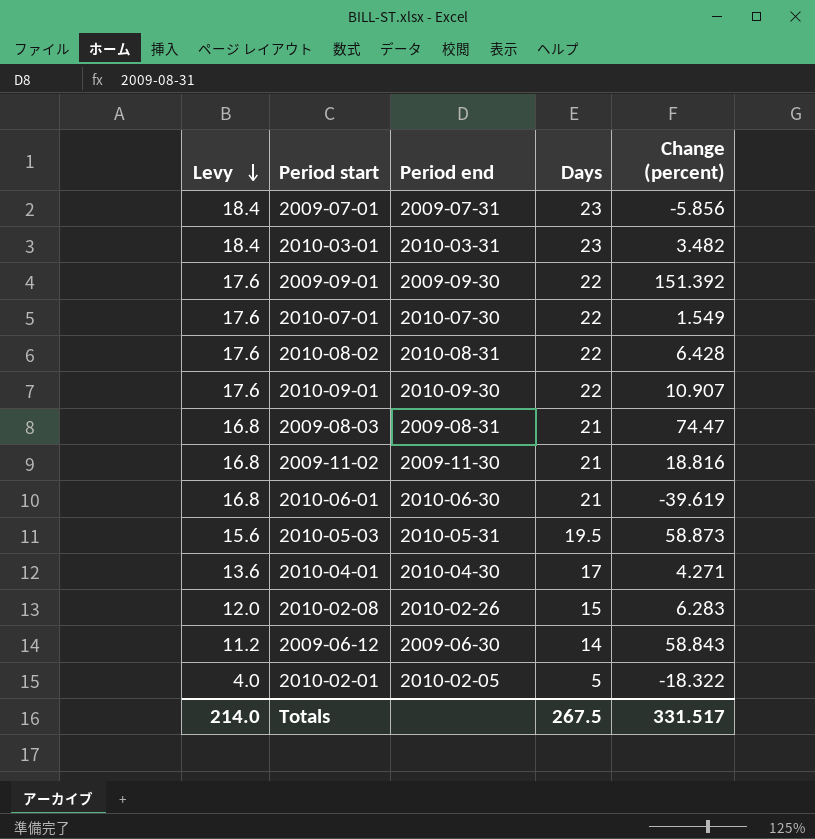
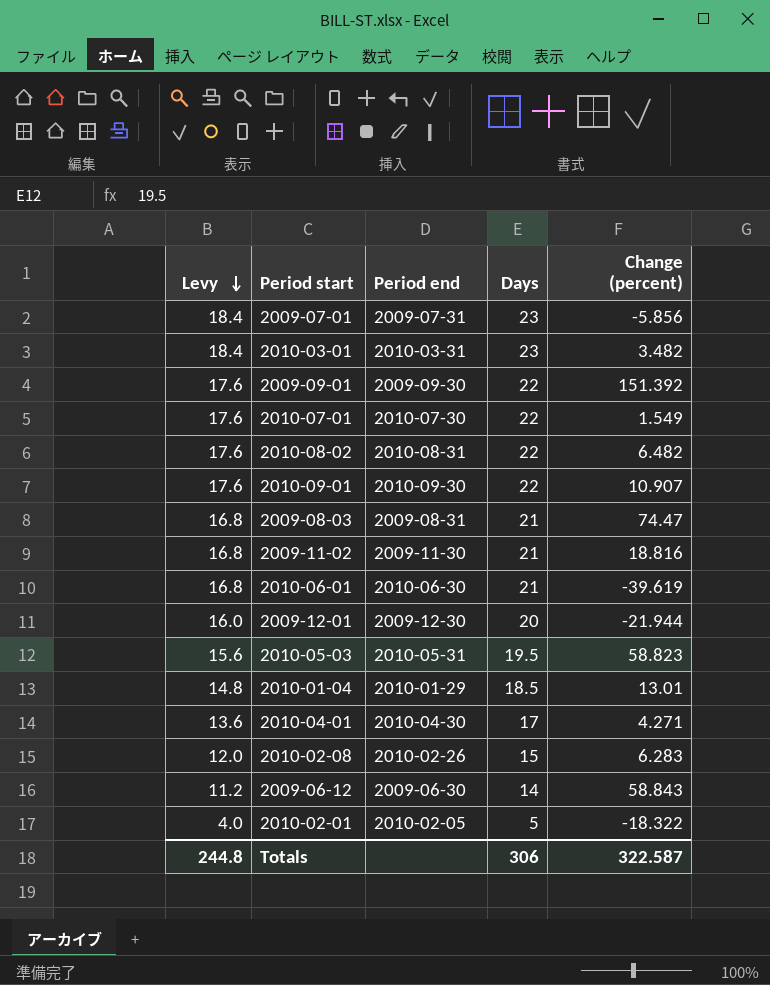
2010-08-02 | Change (percent): 6.428 -> 6.482
row 2009-12-01: none -> 16.0 | 2009-12-30 | 20 | -21.944
2010-05-03 | Change (percent): 58.873 -> 58.823
row 2010-01-04: none -> 14.8 | 2010-01-29 | 18.5 | 13.01
Totals | Levy: 214.0 -> 244.8
Totals | Days: 267.5 -> 306
Totals | Change (percent): 331.517 -> 322.587

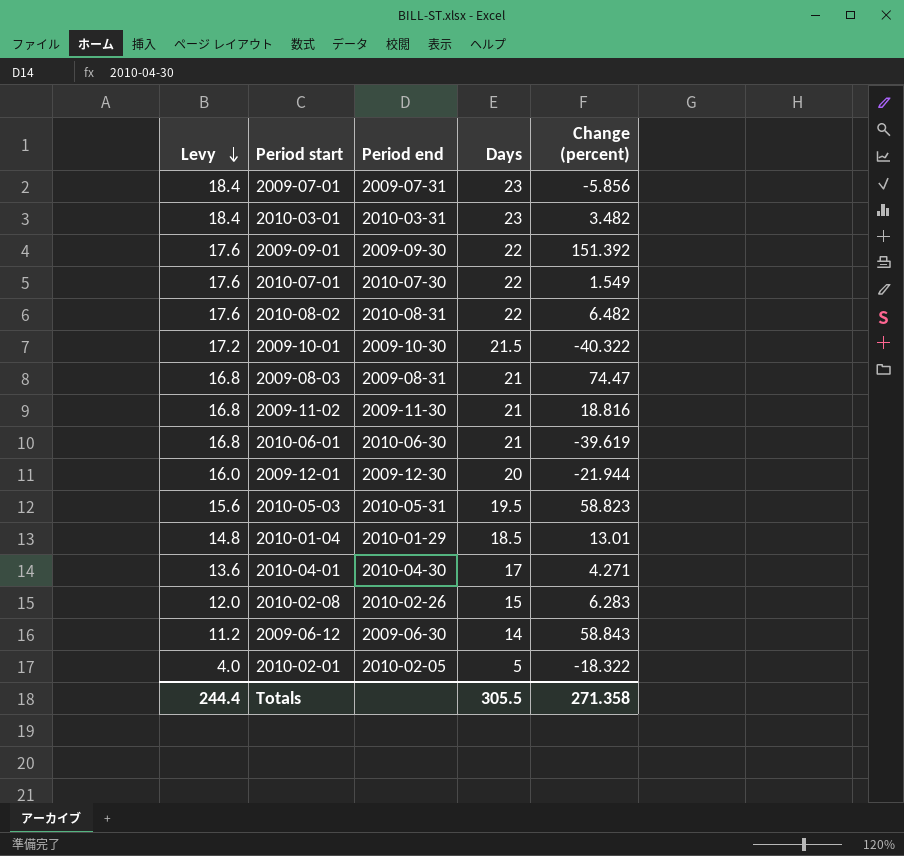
row 2010-09-01: 17.6 | 2010-09-30 | 22 | 10.907 -> none
row 2009-10-01: none -> 17.2 | 2009-10-30 | 21.5 | -40.322
Totals | Levy: 244.8 -> 244.4
Totals | Days: 306 -> 305.5
Totals | Change (percent): 322.587 -> 271.358

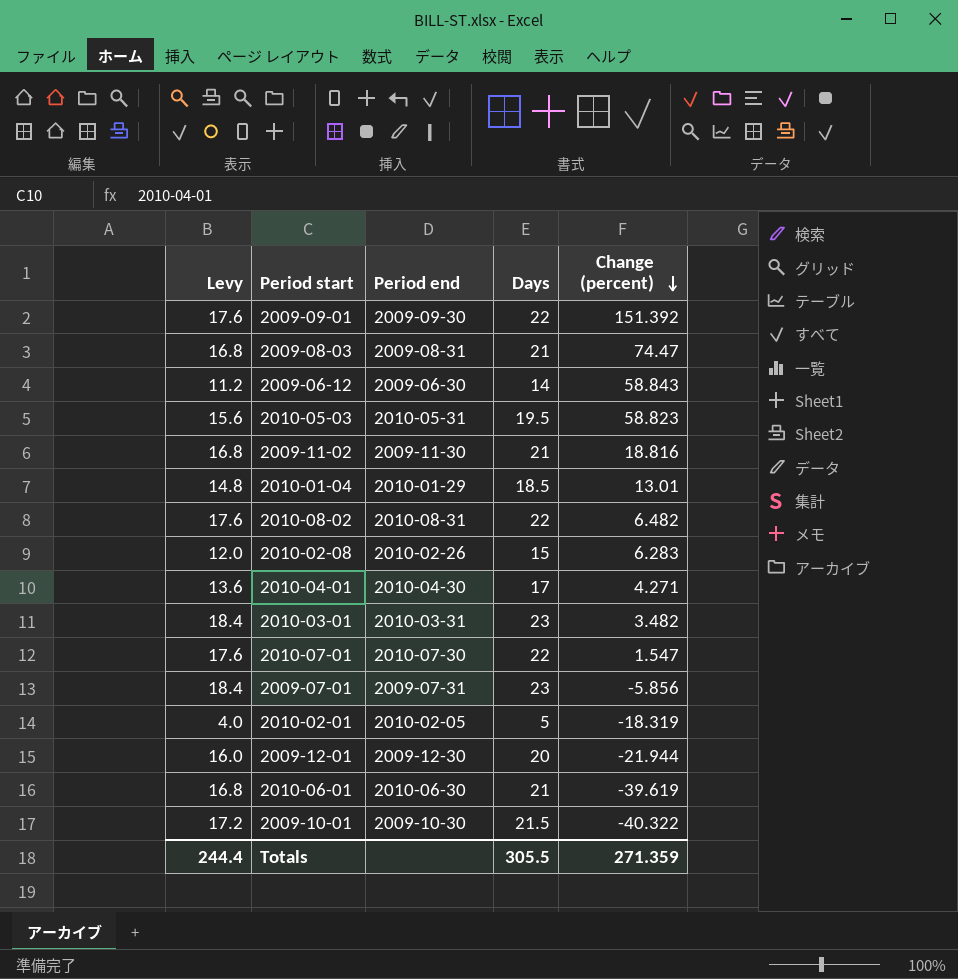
row order: Levy descending -> Change (percent) descending
2010-07-01 | Change (percent): 1.549 -> 1.547
2010-02-01 | Change (percent): -18.322 -> -18.319
Totals | Change (percent): 271.358 -> 271.359

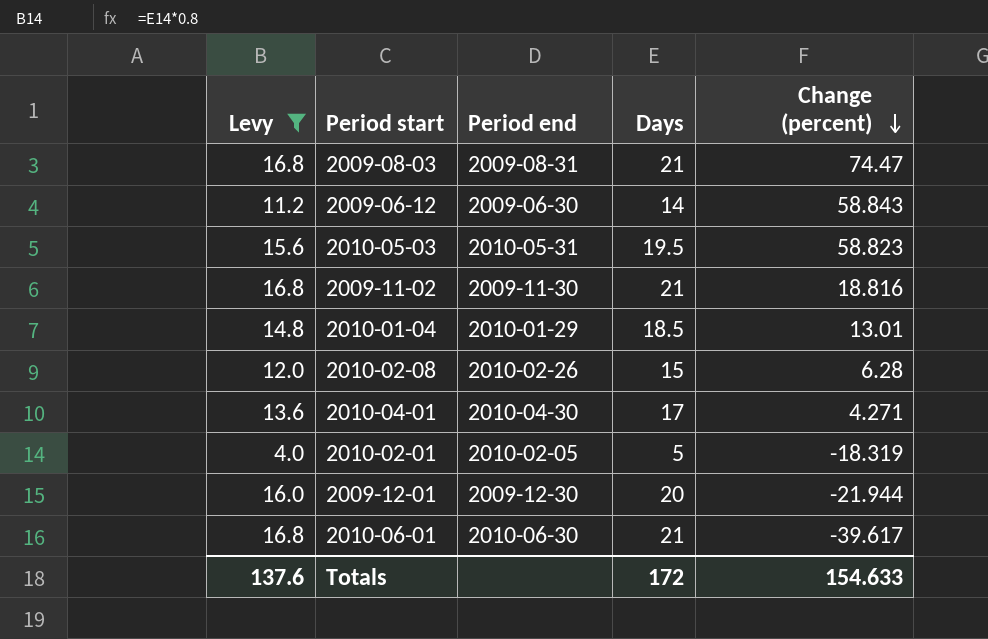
filter: none -> Levy <= 16.8
2010-02-08 | Change (percent): 6.283 -> 6.28
2010-06-01 | Change (percent): -39.619 -> -39.617
Totals | Levy: 244.4 -> 137.6
Totals | Days: 305.5 -> 172
Totals | Change (percent): 271.359 -> 154.633

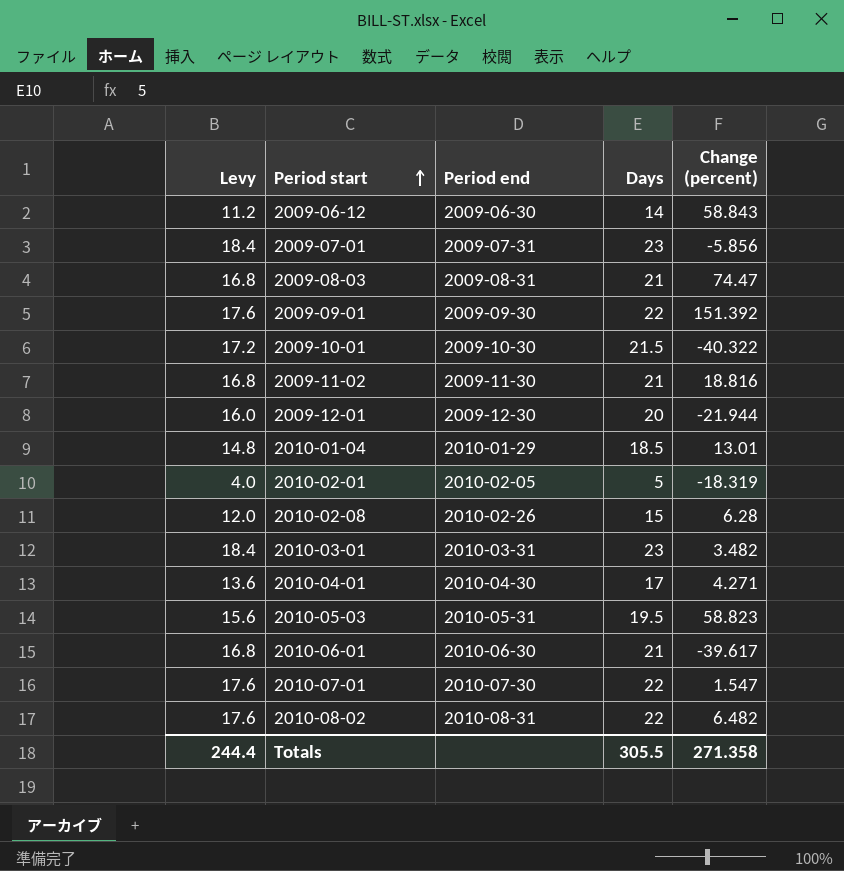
filter: Levy <= 16.8 -> none
row order: Change (percent) descending -> Period start ascending
Totals | Levy: 137.6 -> 244.4
Totals | Days: 172 -> 305.5
Totals | Change (percent): 154.633 -> 271.358

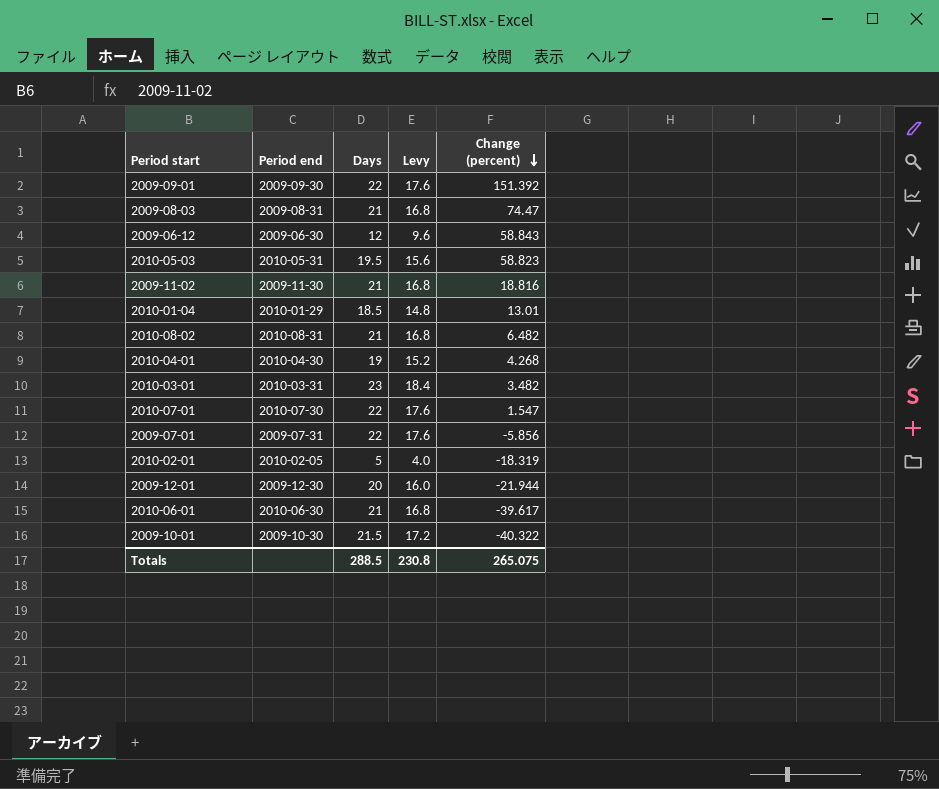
row order: Period start ascending -> Change (percent) descending
column Levy | position: 1 -> 4
row 2010-02-08: 12.0 | 2010-02-26 | 15 | 6.28 -> none
2009-06-12 | Days: 14 -> 12
2009-06-12 | Levy: 11.2 -> 9.6
2010-08-02 | Days: 22 -> 21
2010-08-02 | Levy: 17.6 -> 16.8
2010-04-01 | Days: 17 -> 19
2010-04-01 | Levy: 13.6 -> 15.2
2010-04-01 | Change (percent): 4.271 -> 4.268
2009-07-01 | Days: 23 -> 22
2009-07-01 | Levy: 18.4 -> 17.6
Totals | Days: 305.5 -> 288.5
Totals | Levy: 244.4 -> 230.8
Totals | Change (percent): 271.358 -> 265.075

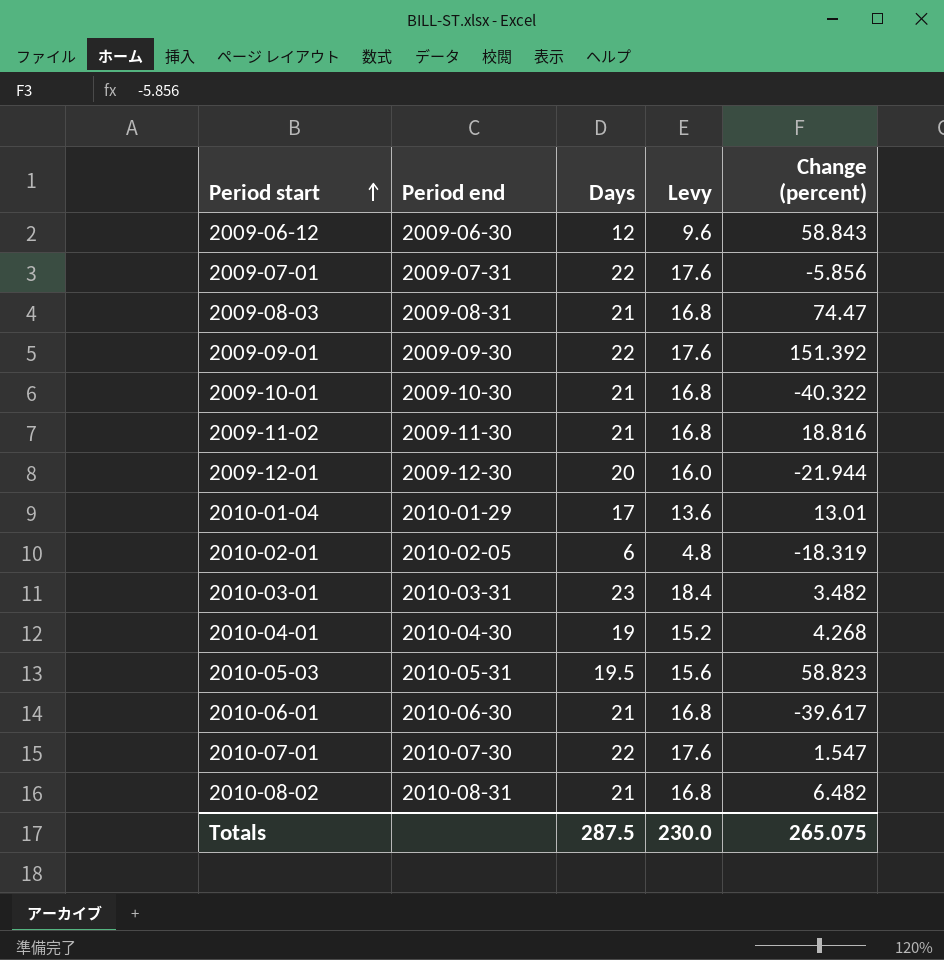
row order: Change (percent) descending -> Period start ascending
2009-10-01 | Days: 21.5 -> 21
2009-10-01 | Levy: 17.2 -> 16.8
2010-01-04 | Days: 18.5 -> 17
2010-01-04 | Levy: 14.8 -> 13.6
2010-02-01 | Days: 5 -> 6
2010-02-01 | Levy: 4.0 -> 4.8
Totals | Days: 288.5 -> 287.5
Totals | Levy: 230.8 -> 230.0

